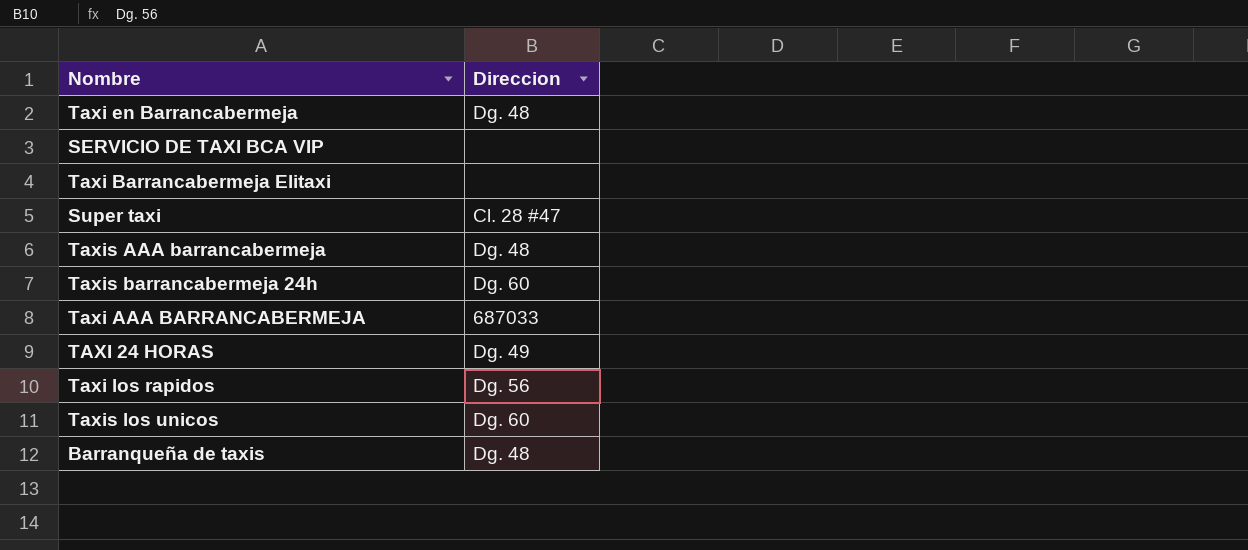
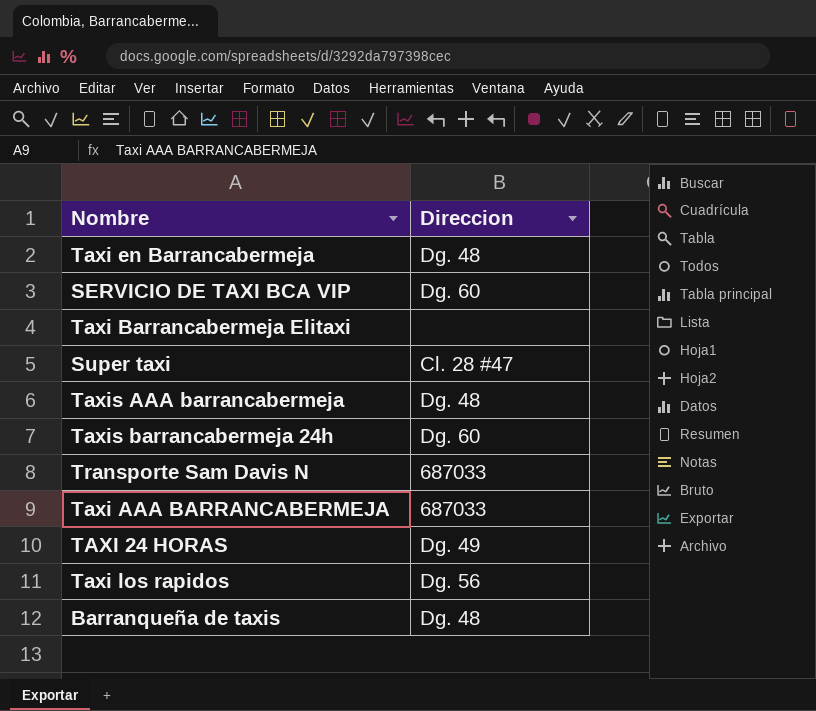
row Taxis los unicos: Dg. 60 -> none
SERVICIO DE TAXI BCA VIP | Direccion: none -> Dg. 60
row Transporte Sam Davis N: none -> 687033

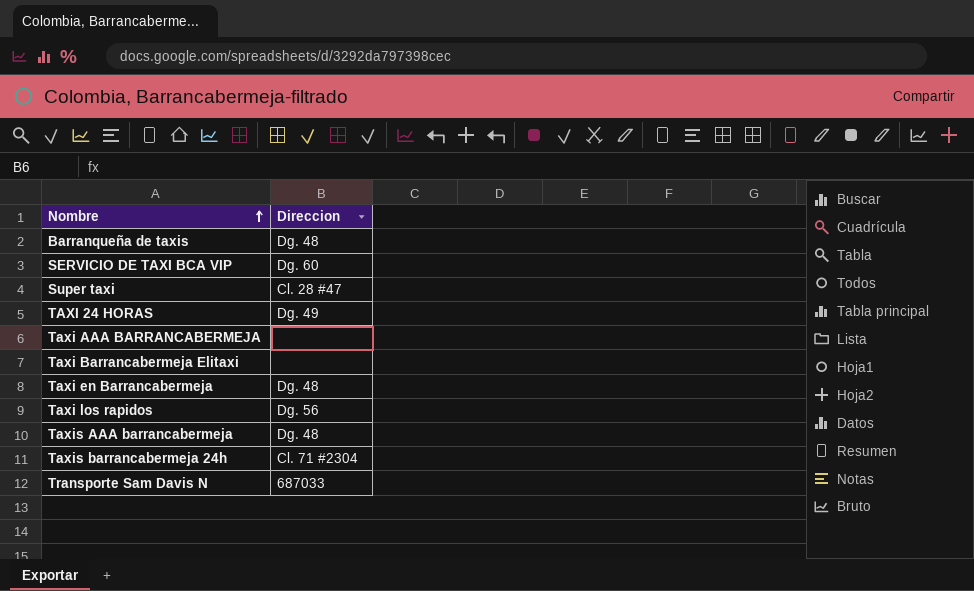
row order: none -> Nombre ascending
Taxi AAA BARRANCABERMEJA | Direccion: 687033 -> none
Taxis barrancabermeja 24h | Direccion: Dg. 60 -> Cl. 71 #2304

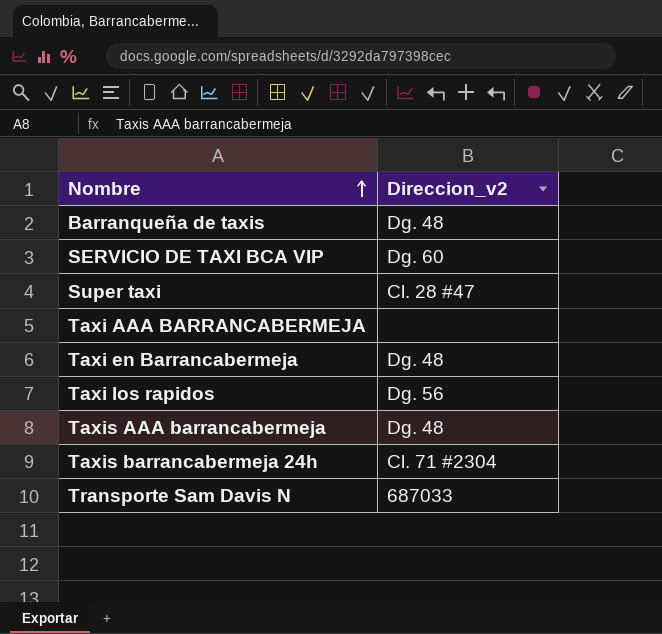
column name: Direccion -> Direccion_v2
row TAXI 24 HORAS: Dg. 49 -> none
row Taxi Barrancabermeja Elitaxi: none -> none

